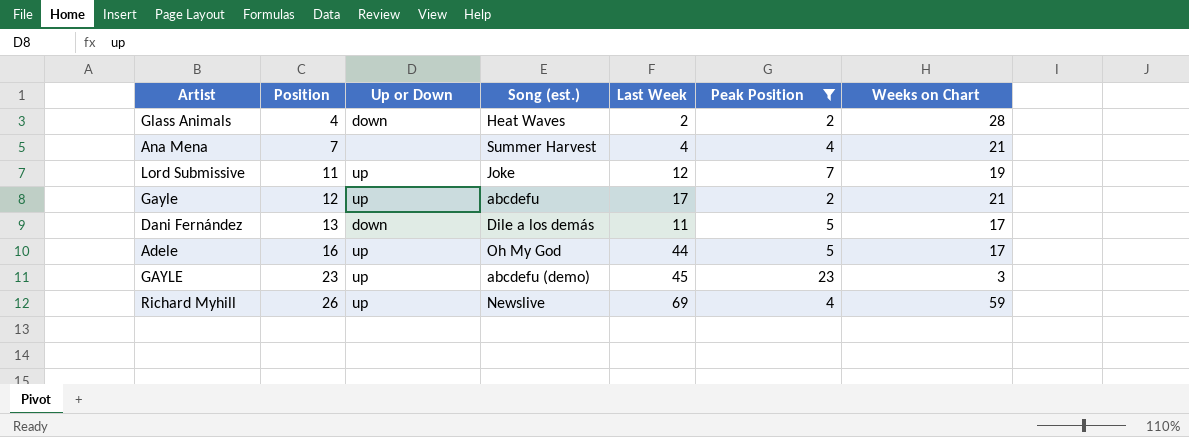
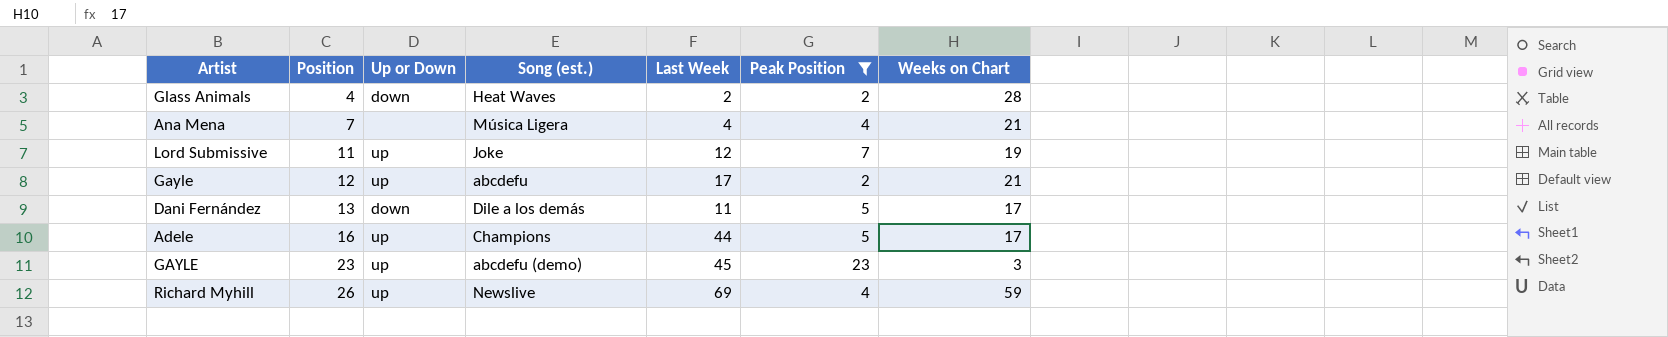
Ana Mena | Song (est.): Summer Harvest -> Música Ligera
Adele | Song (est.): Oh My God -> Champions

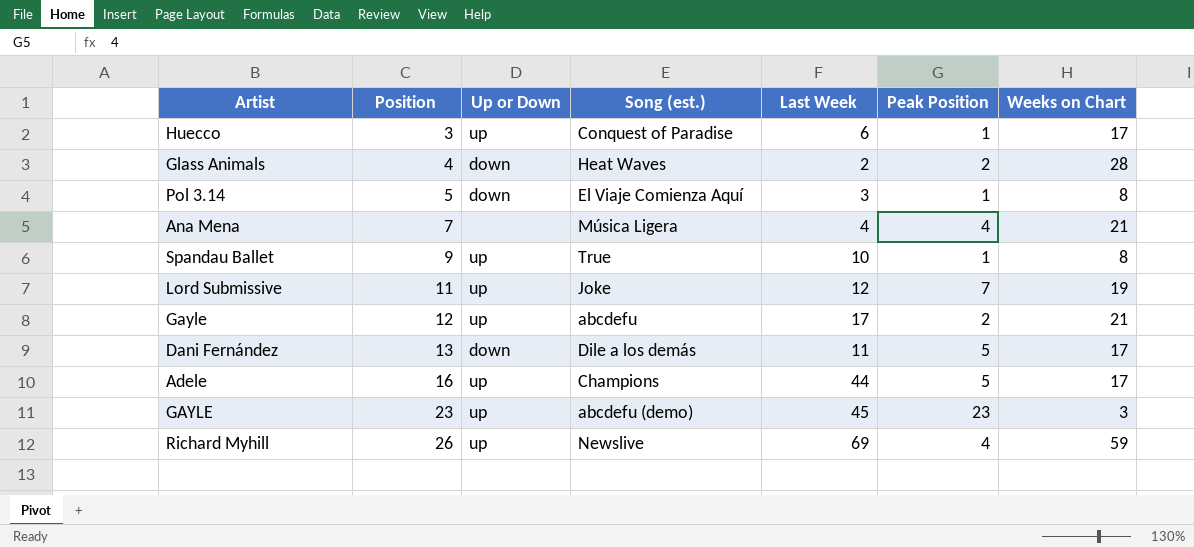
filter: Peak Position != 1 -> none

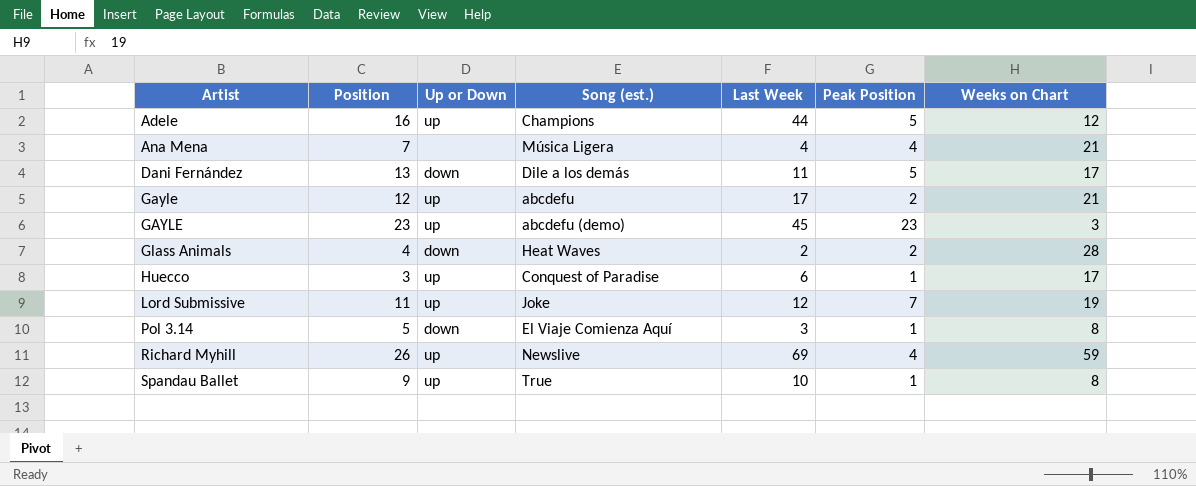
row order: Position ascending -> Artist ascending
Adele | Weeks on Chart: 17 -> 12

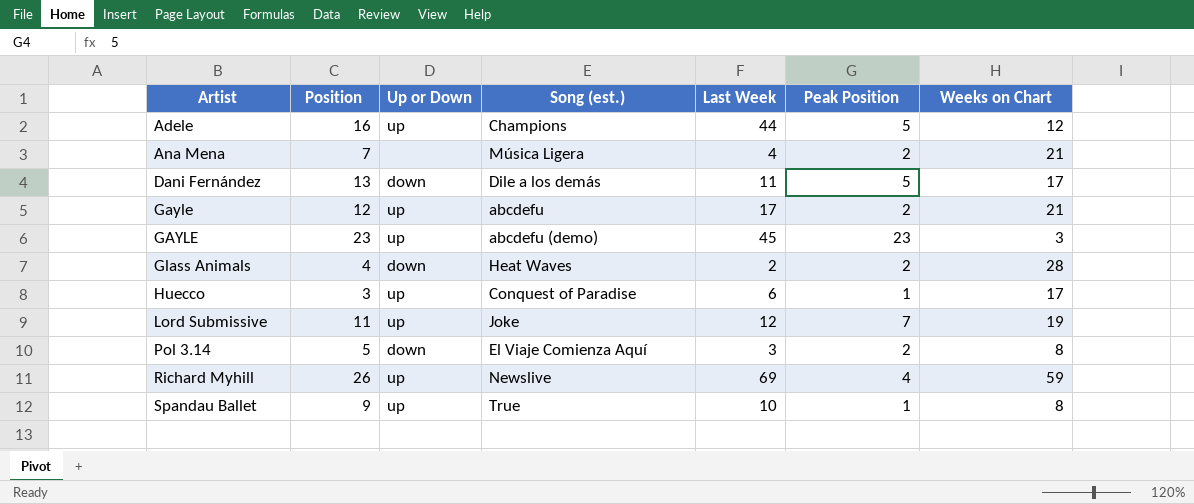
Ana Mena | Peak Position: 4 -> 2
Pol 3.14 | Peak Position: 1 -> 2

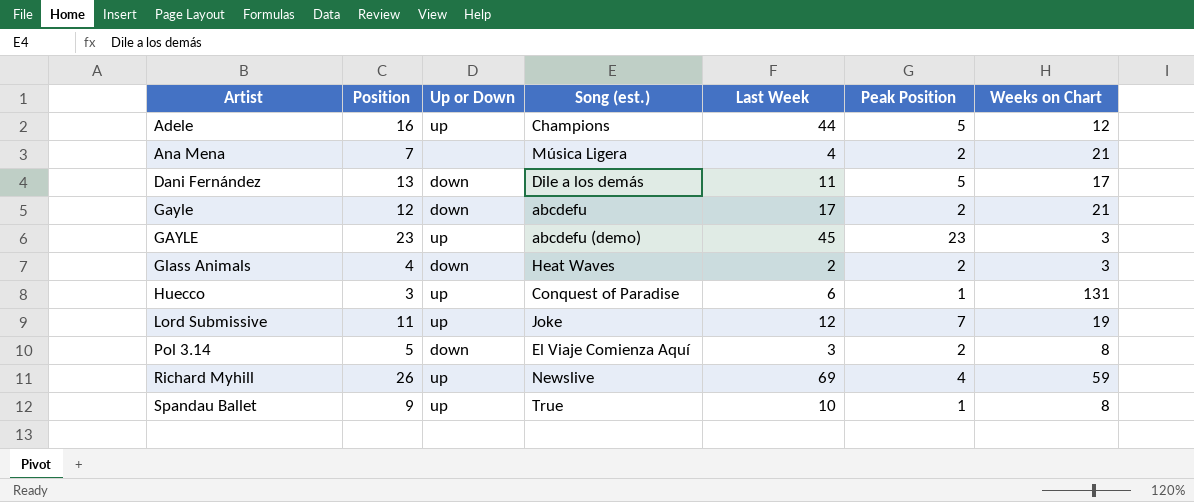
Gayle | Up or Down: up -> down
Glass Animals | Weeks on Chart: 28 -> 3
Huecco | Weeks on Chart: 17 -> 131

